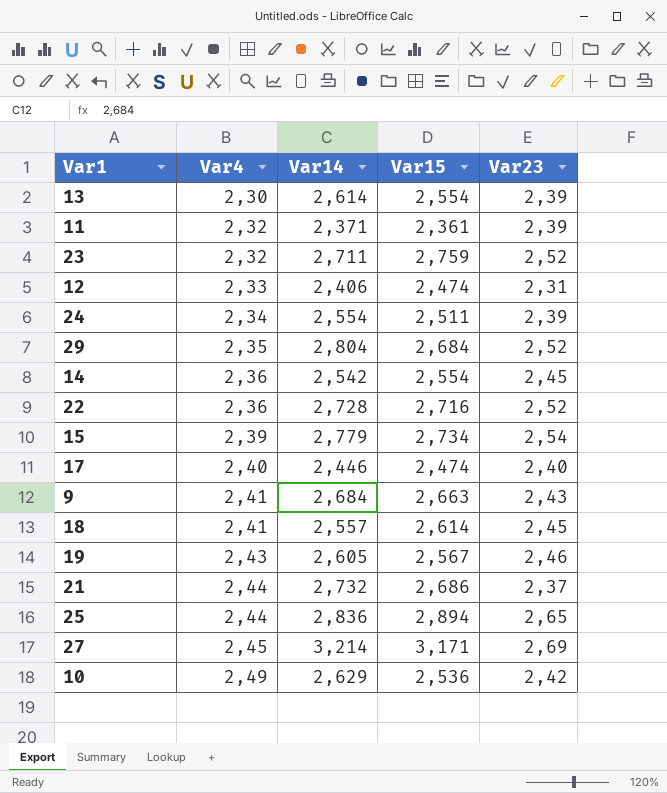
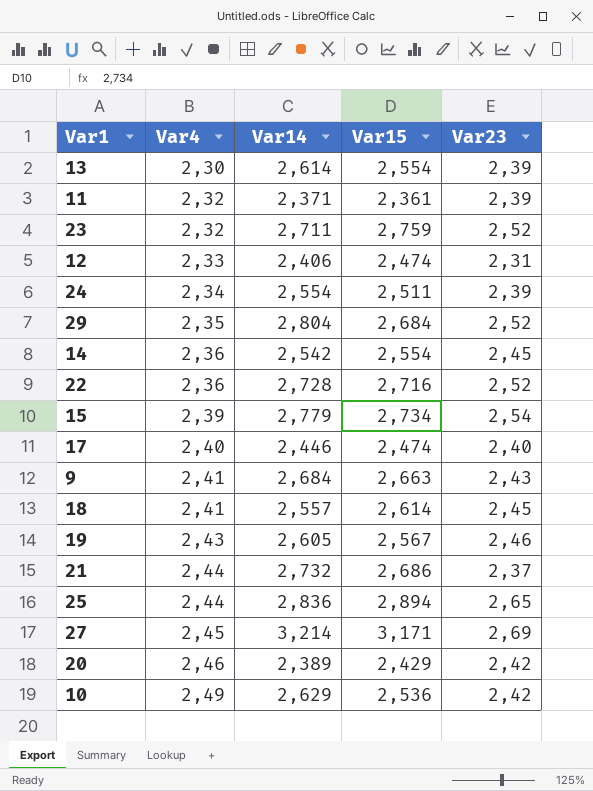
row 20: none -> 2,46 | 2,389 | 2,429 | 2,42

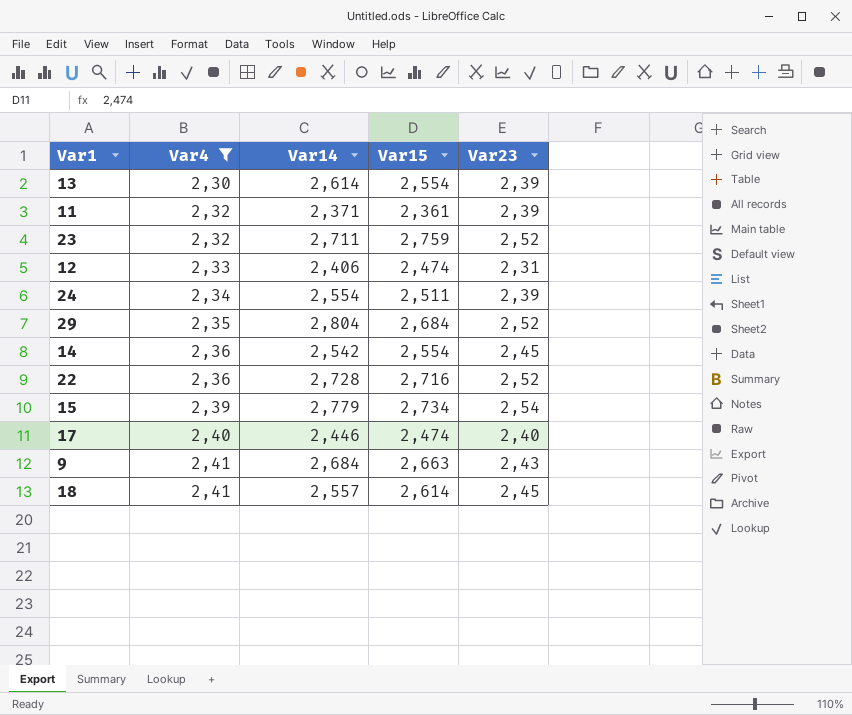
filter: none -> Var4 <= 2,41

